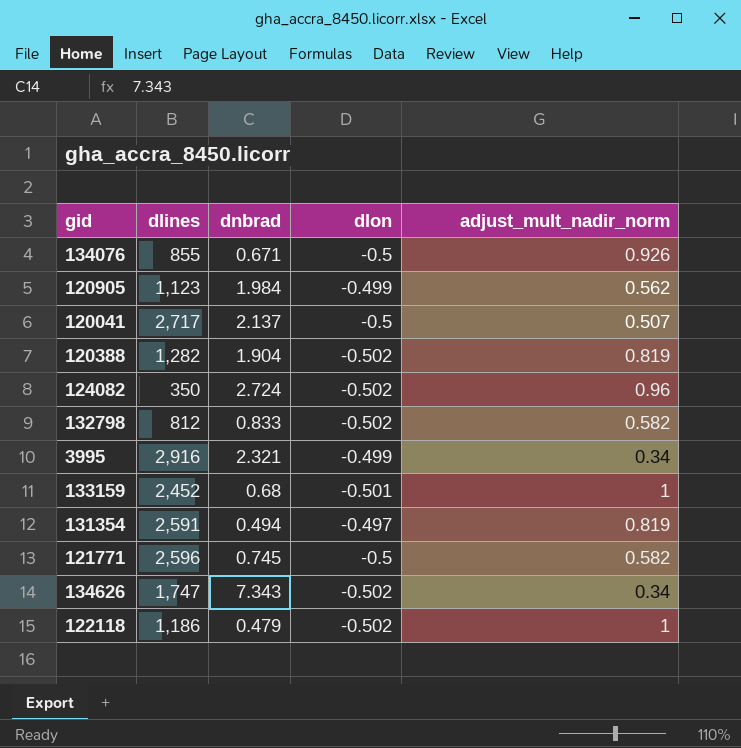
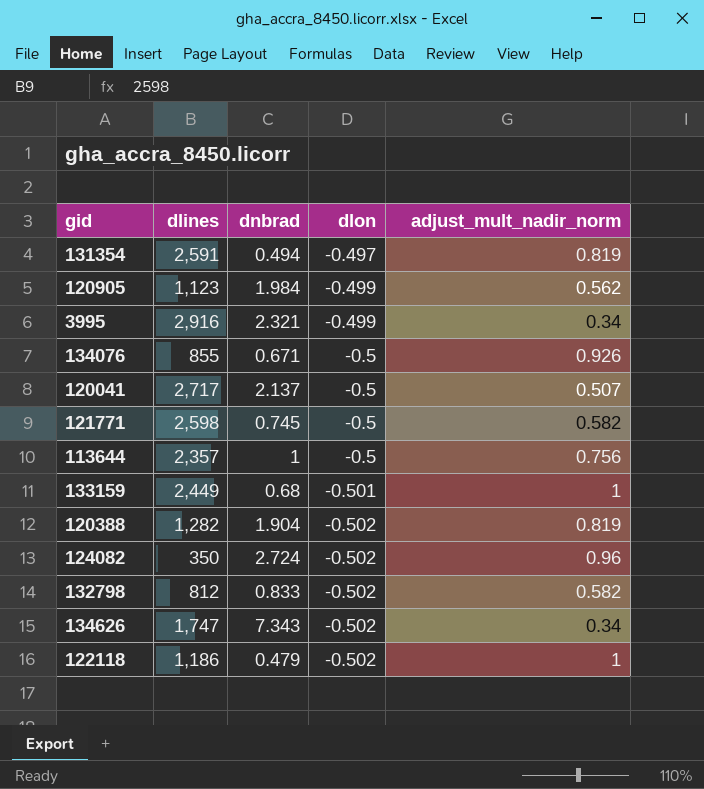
row order: none -> dlon descending
121771 | dlines: 2,596 -> 2,598
row 113644: none -> 2,357 | 1 | -0.5 | 0.756
133159 | dlines: 2,452 -> 2,449

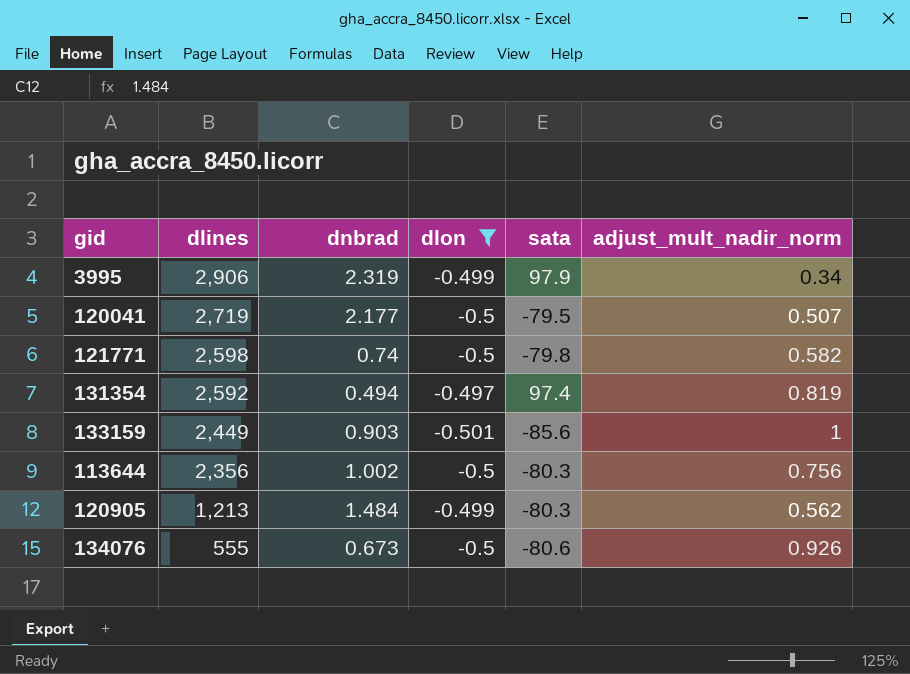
filter: none -> dlon != -0.502
row order: dlon descending -> dlines descending
column sata | position: none -> 5
3995 | dlines: 2,916 -> 2,906
3995 | dnbrad: 2.321 -> 2.319
120041 | dlines: 2,717 -> 2,719
120041 | dnbrad: 2.137 -> 2.177
121771 | dnbrad: 0.745 -> 0.74
131354 | dlines: 2,591 -> 2,592
133159 | dnbrad: 0.68 -> 0.903
113644 | dlines: 2,357 -> 2,356
113644 | dnbrad: 1 -> 1.002
120905 | dlines: 1,123 -> 1,213
120905 | dnbrad: 1.984 -> 1.484
134076 | dlines: 855 -> 555
134076 | dnbrad: 0.671 -> 0.673

